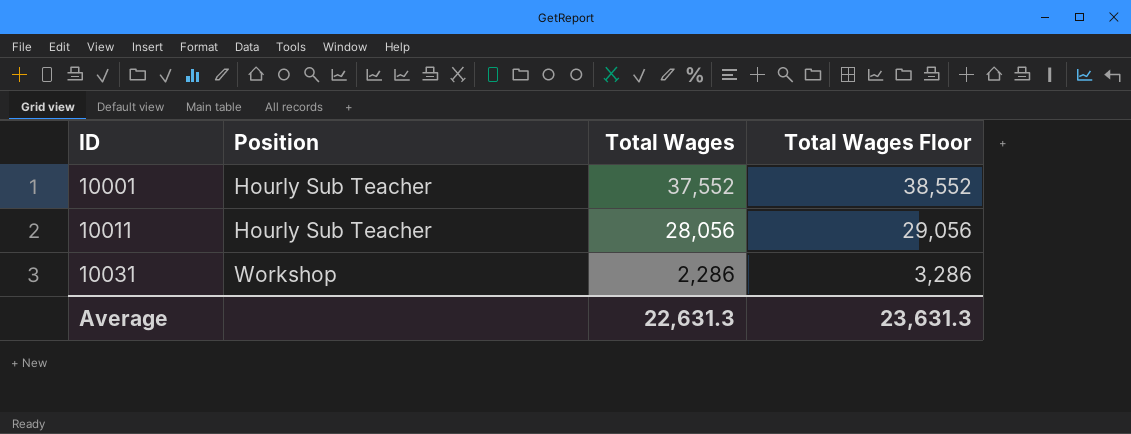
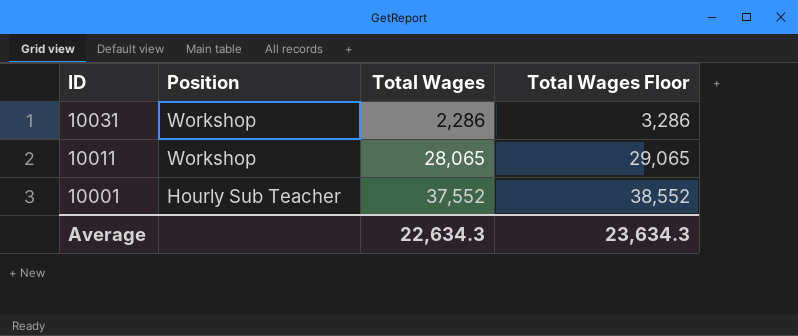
row order: ID ascending -> ID descending
10011 | Position: Hourly Sub Teacher -> Workshop
10011 | Total Wages: 28,056 -> 28,065
10011 | Total Wages Floor: 29,056 -> 29,065
Average | Total Wages: 22,631.3 -> 22,634.3
Average | Total Wages Floor: 23,631.3 -> 23,634.3

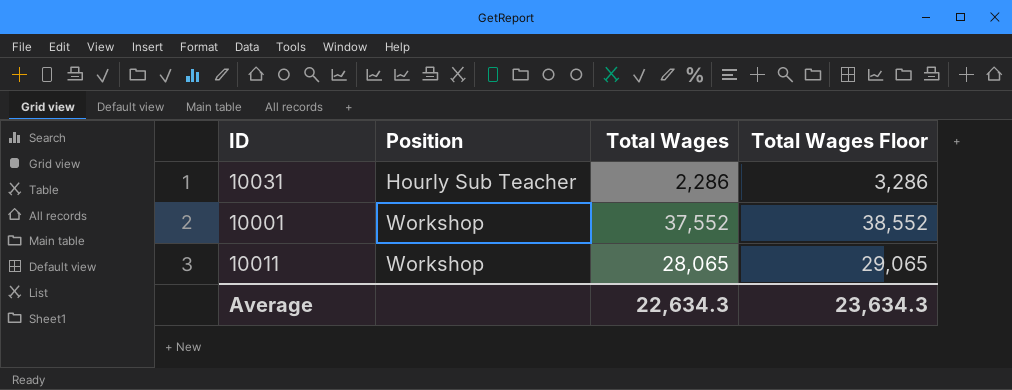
row order: ID descending -> Position ascending
10031 | Position: Workshop -> Hourly Sub Teacher
10001 | Position: Hourly Sub Teacher -> Workshop

